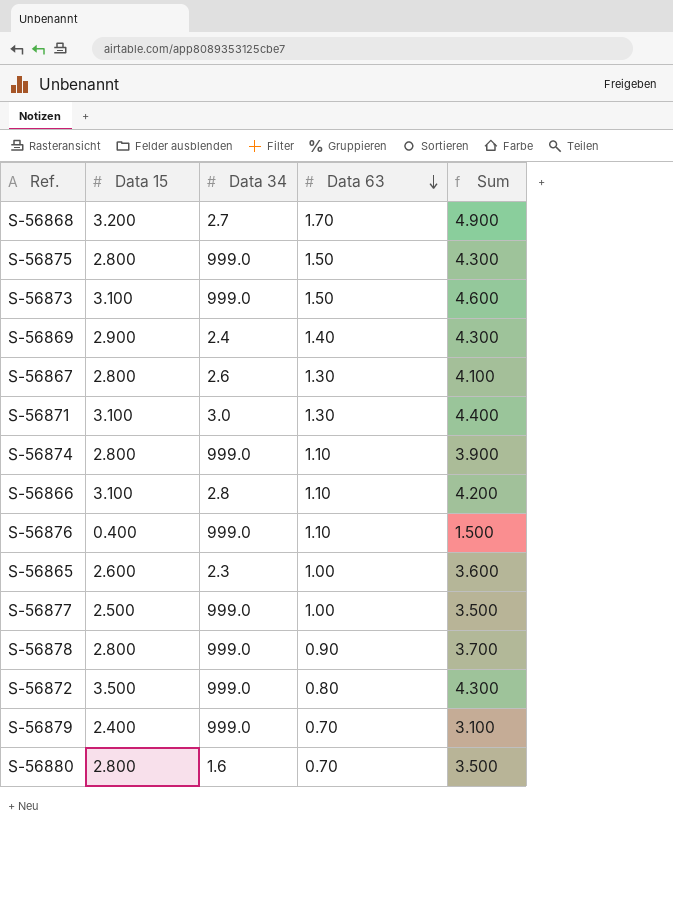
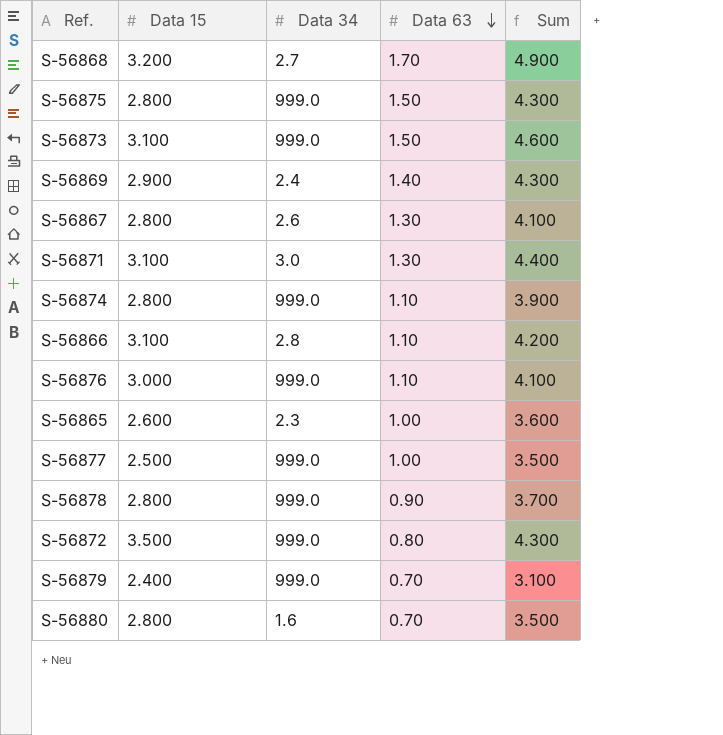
S-56876 | Data 15: 0.400 -> 3.000
S-56876 | Sum: 1.500 -> 4.100

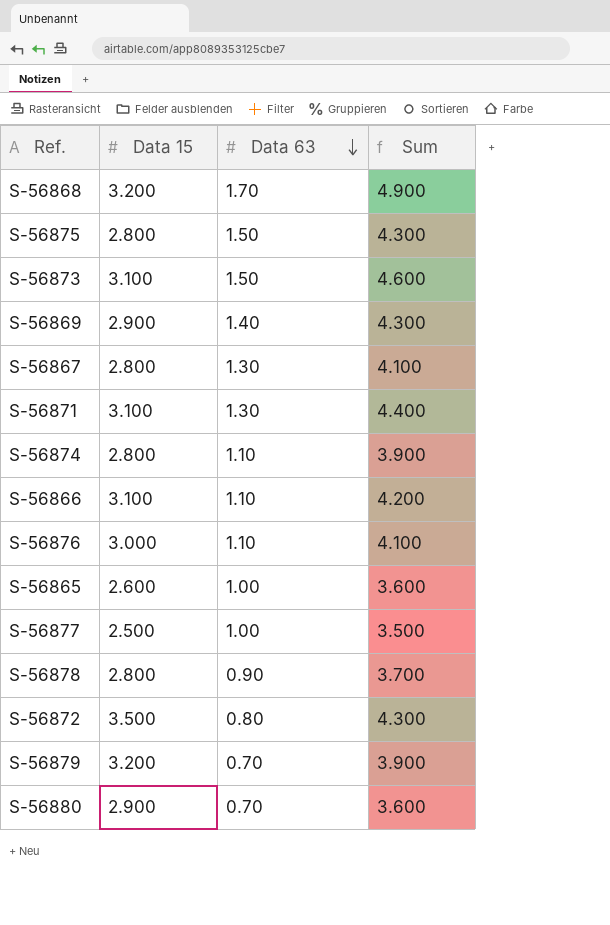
column Data 34 | position: 3 -> none
S-56879 | Data 15: 2.400 -> 3.200
S-56879 | Sum: 3.100 -> 3.900
S-56880 | Data 15: 2.800 -> 2.900
S-56880 | Sum: 3.500 -> 3.600

